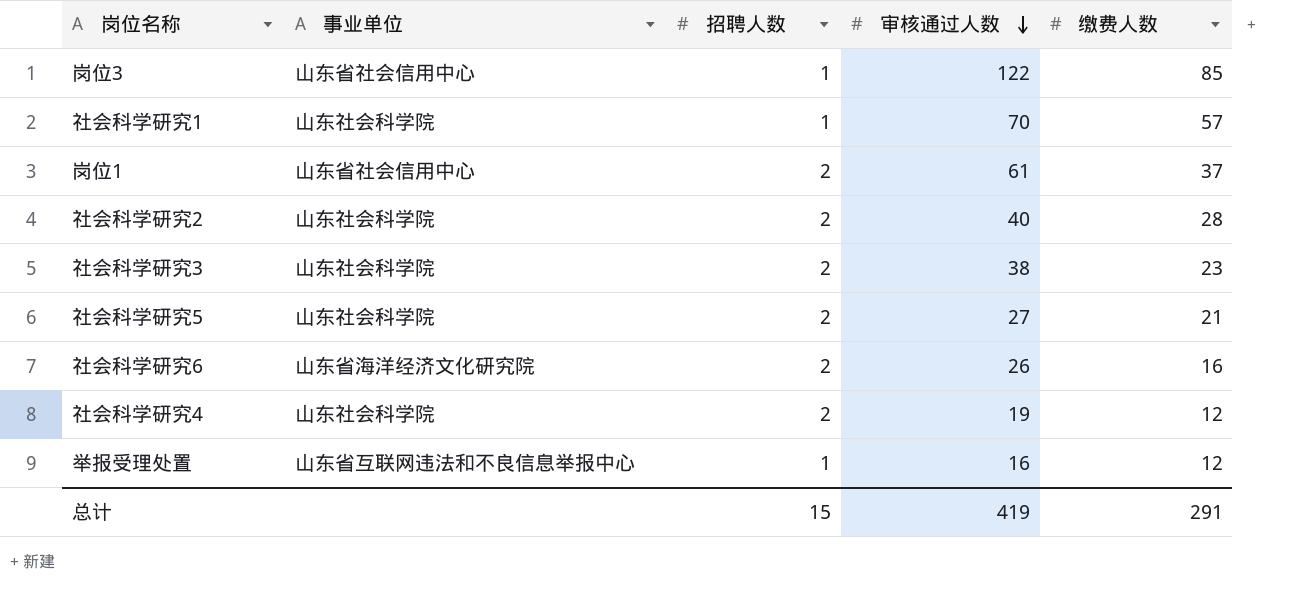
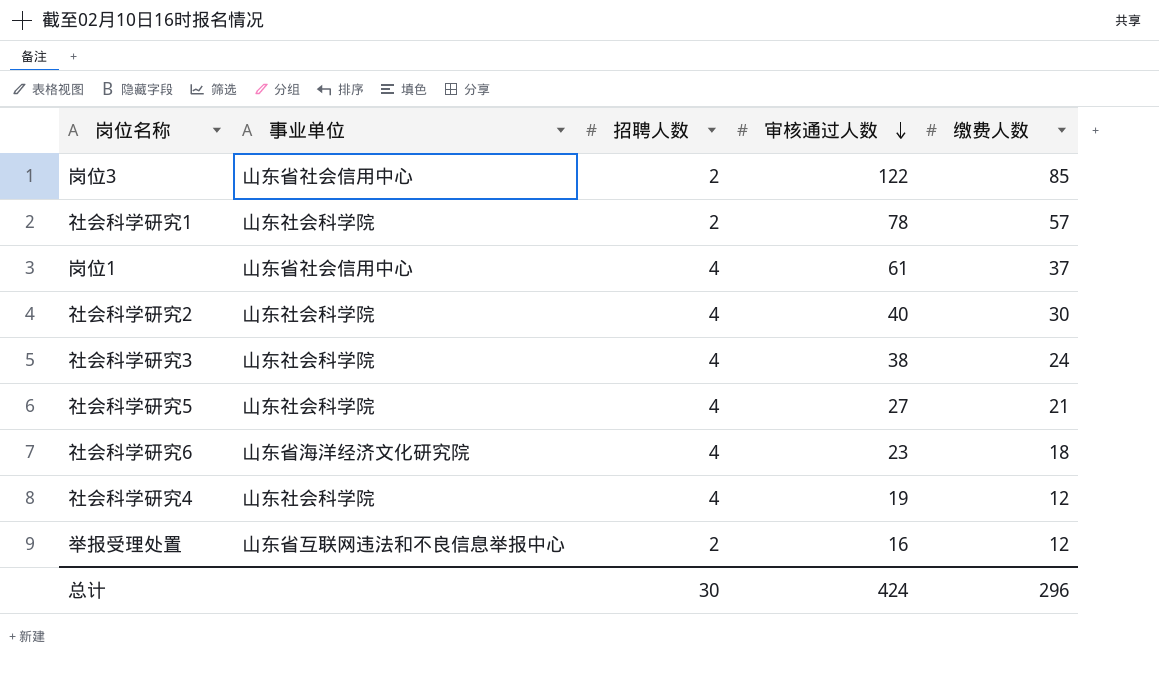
岗位3 | 招聘人数: 1 -> 2
社会科学研究1 | 招聘人数: 1 -> 2
社会科学研究1 | 审核通过人数: 70 -> 78
岗位1 | 招聘人数: 2 -> 4
社会科学研究2 | 招聘人数: 2 -> 4
社会科学研究2 | 缴费人数: 28 -> 30
社会科学研究3 | 招聘人数: 2 -> 4
社会科学研究3 | 缴费人数: 23 -> 24
社会科学研究5 | 招聘人数: 2 -> 4
社会科学研究6 | 招聘人数: 2 -> 4
社会科学研究6 | 审核通过人数: 26 -> 23
社会科学研究6 | 缴费人数: 16 -> 18
社会科学研究4 | 招聘人数: 2 -> 4
举报受理处置 | 招聘人数: 1 -> 2
总计 | 招聘人数: 15 -> 30
总计 | 审核通过人数: 419 -> 424
总计 | 缴费人数: 291 -> 296

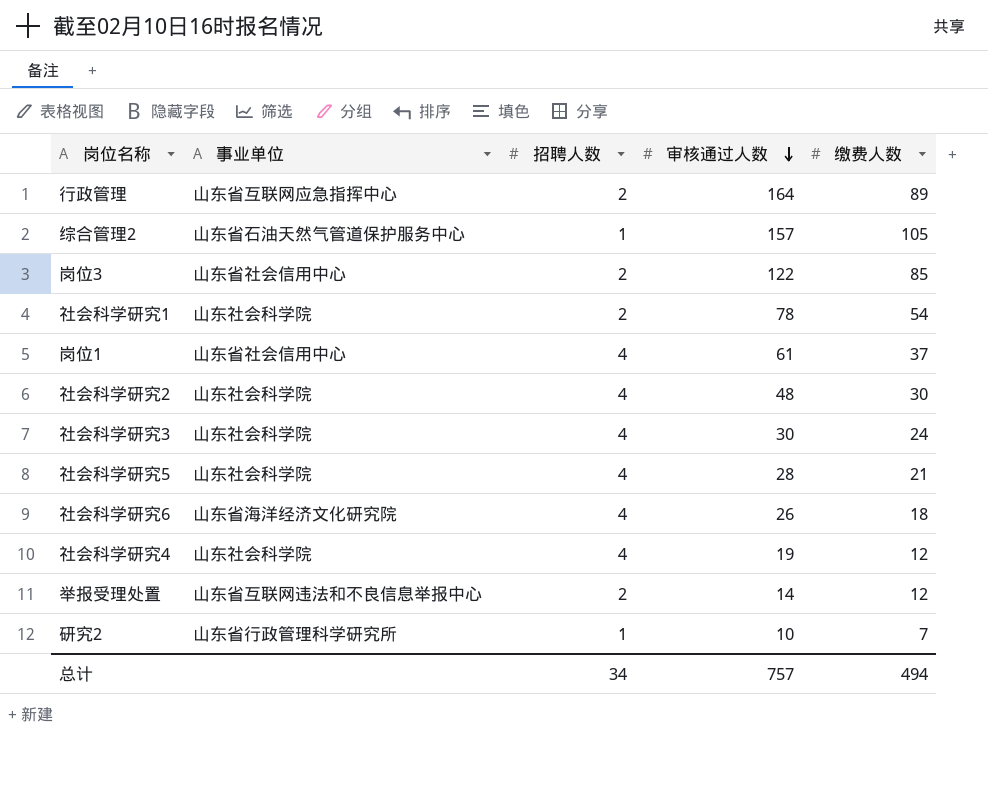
row 行政管理: none -> 山东省互联网应急指挥中心 | 2 | 164 | 89
row 综合管理2: none -> 山东省石油天然气管道保护服务中心 | 1 | 157 | 105
社会科学研究1 | 缴费人数: 57 -> 54
社会科学研究2 | 审核通过人数: 40 -> 48
社会科学研究3 | 审核通过人数: 38 -> 30
社会科学研究5 | 审核通过人数: 27 -> 28
社会科学研究6 | 审核通过人数: 23 -> 26
举报受理处置 | 审核通过人数: 16 -> 14
row 研究2: none -> 山东省行政管理科学研究所 | 1 | 10 | 7
总计 | 招聘人数: 30 -> 34
总计 | 审核通过人数: 424 -> 757
总计 | 缴费人数: 296 -> 494

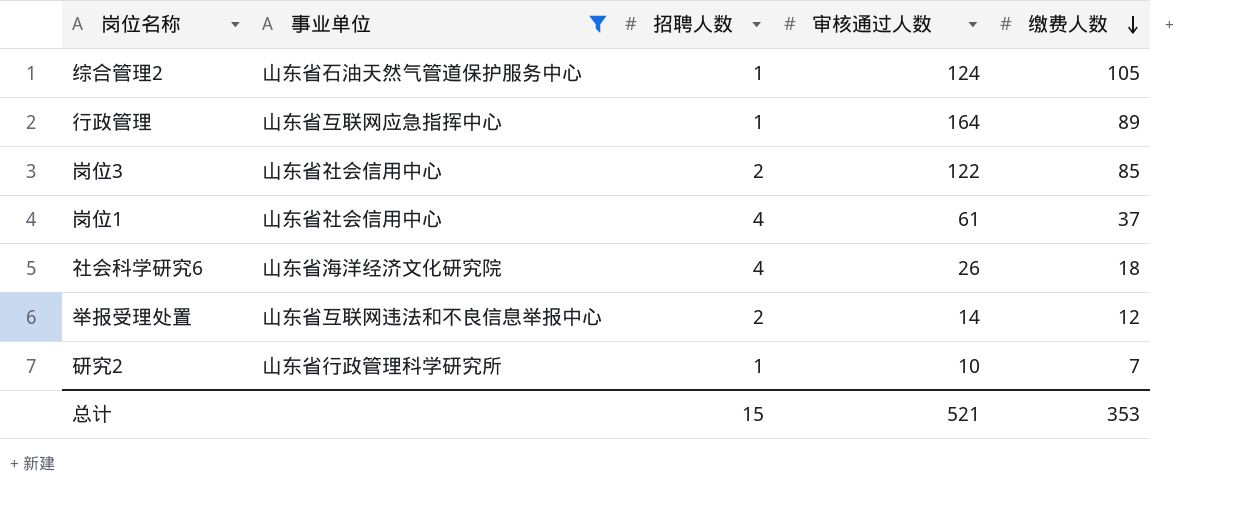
filter: none -> 事业单位 != 山东社会科学院
row order: 审核通过人数 descending -> 缴费人数 descending
综合管理2 | 审核通过人数: 157 -> 124
行政管理 | 招聘人数: 2 -> 1
总计 | 招聘人数: 34 -> 15
总计 | 审核通过人数: 757 -> 521
总计 | 缴费人数: 494 -> 353

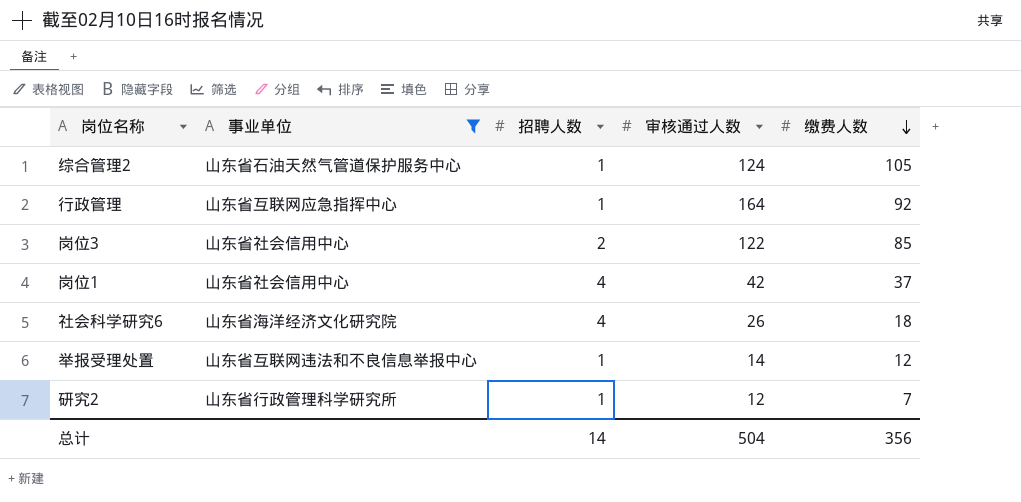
行政管理 | 缴费人数: 89 -> 92
岗位1 | 审核通过人数: 61 -> 42
举报受理处置 | 招聘人数: 2 -> 1
研究2 | 审核通过人数: 10 -> 12
总计 | 招聘人数: 15 -> 14
总计 | 审核通过人数: 521 -> 504
总计 | 缴费人数: 353 -> 356

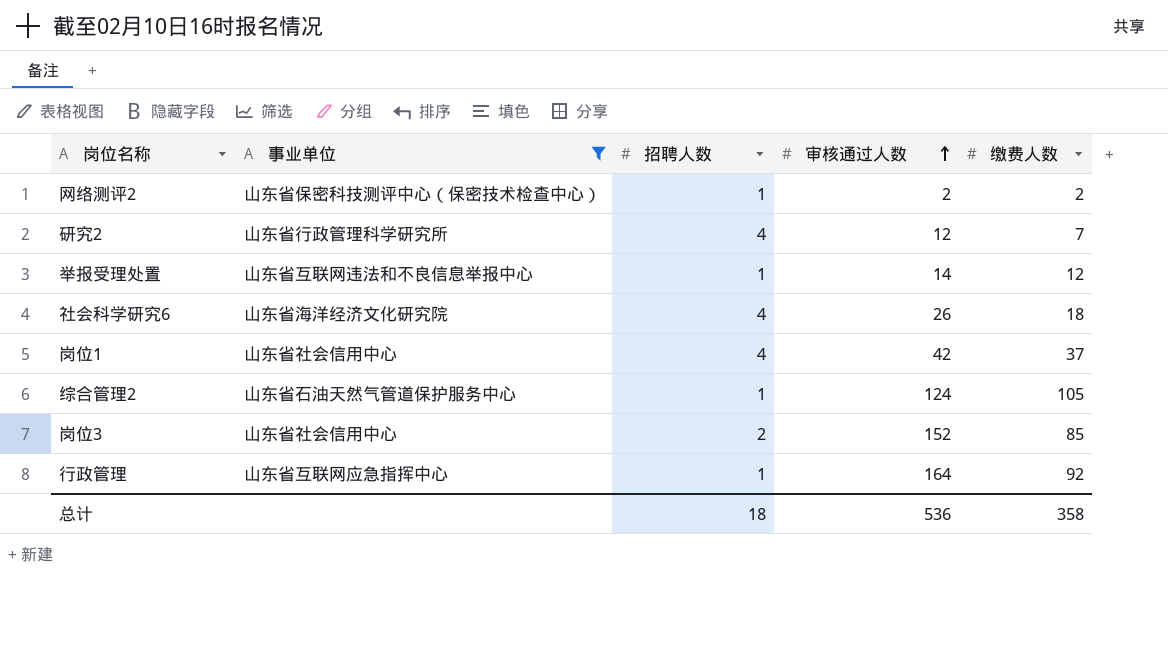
row order: 缴费人数 descending -> 审核通过人数 ascending
row 网络测评2: none -> 山东省保密科技测评中心（保密技术检查中心） | 1 | 2 | 2
研究2 | 招聘人数: 1 -> 4
岗位3 | 审核通过人数: 122 -> 152
总计 | 招聘人数: 14 -> 18
总计 | 审核通过人数: 504 -> 536
总计 | 缴费人数: 356 -> 358

